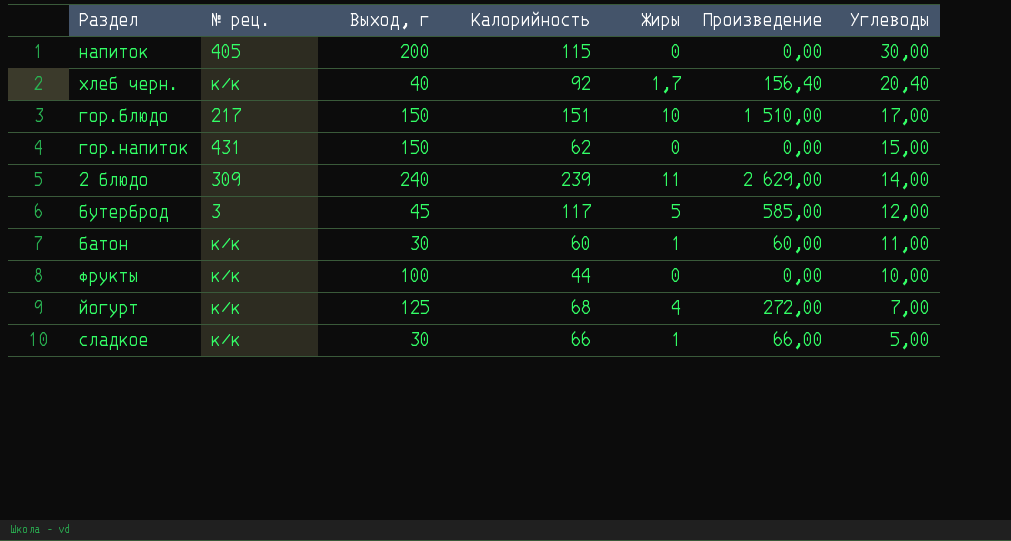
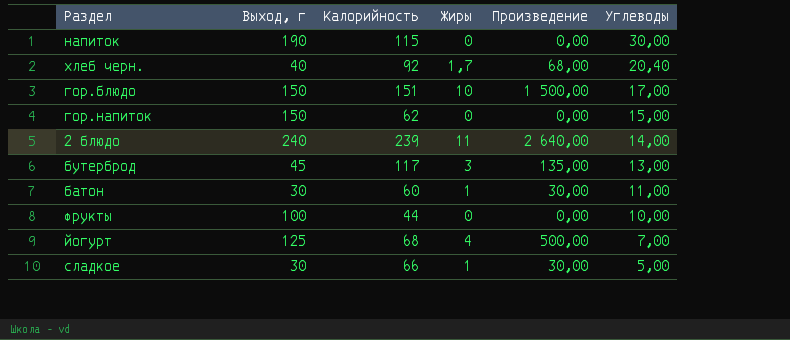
column № рец. | position: 2 -> none
column Произведение | formula: [Калорийность] * [Жиры] -> [Выход, г] * [Жиры]
напиток | Выход, г: 200 -> 190
бутерброд | Жиры: 5 -> 3
бутерброд | Углеводы: 12,00 -> 13,00

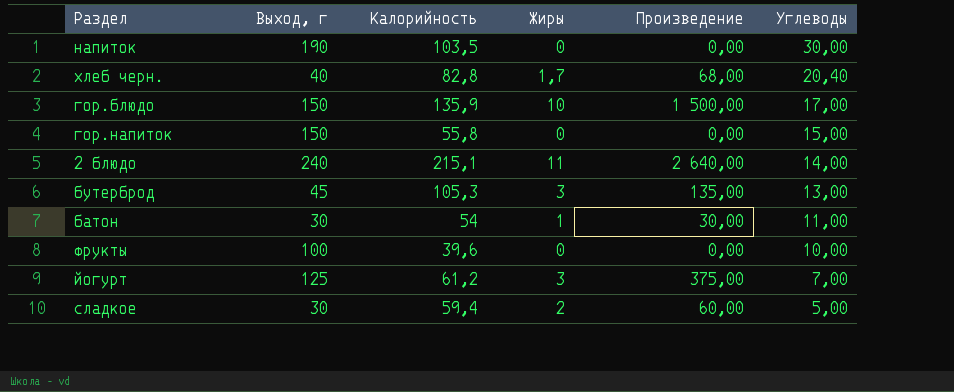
напиток | Калорийность: 115 -> 103,5
хлеб черн. | Калорийность: 92 -> 82,8
гор.блюдо | Калорийность: 151 -> 135,9
гор.напиток | Калорийность: 62 -> 55,8
2 блюдо | Калорийность: 239 -> 215,1
бутерброд | Калорийность: 117 -> 105,3
батон | Калорийность: 60 -> 54
фрукты | Калорийность: 44 -> 39,6
йогурт | Калорийность: 68 -> 61,2
йогурт | Жиры: 4 -> 3
йогурт | Произведение: 500,00 -> 375,00
сладкое | Калорийность: 66 -> 59,4
сладкое | Жиры: 1 -> 2
сладкое | Произведение: 30,00 -> 60,00

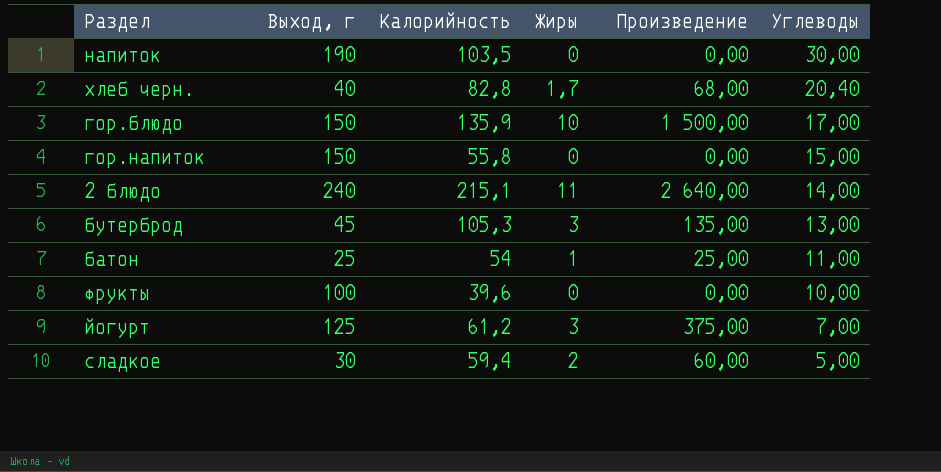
батон | Выход, г: 30 -> 25
батон | Произведение: 30,00 -> 25,00

